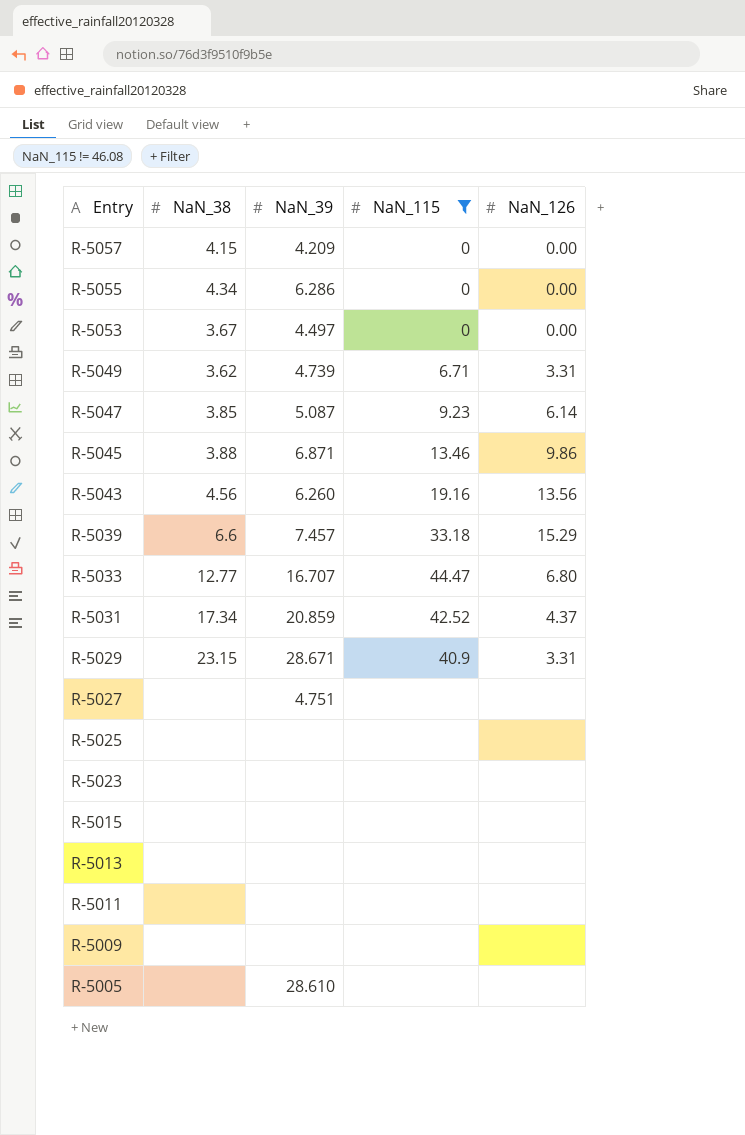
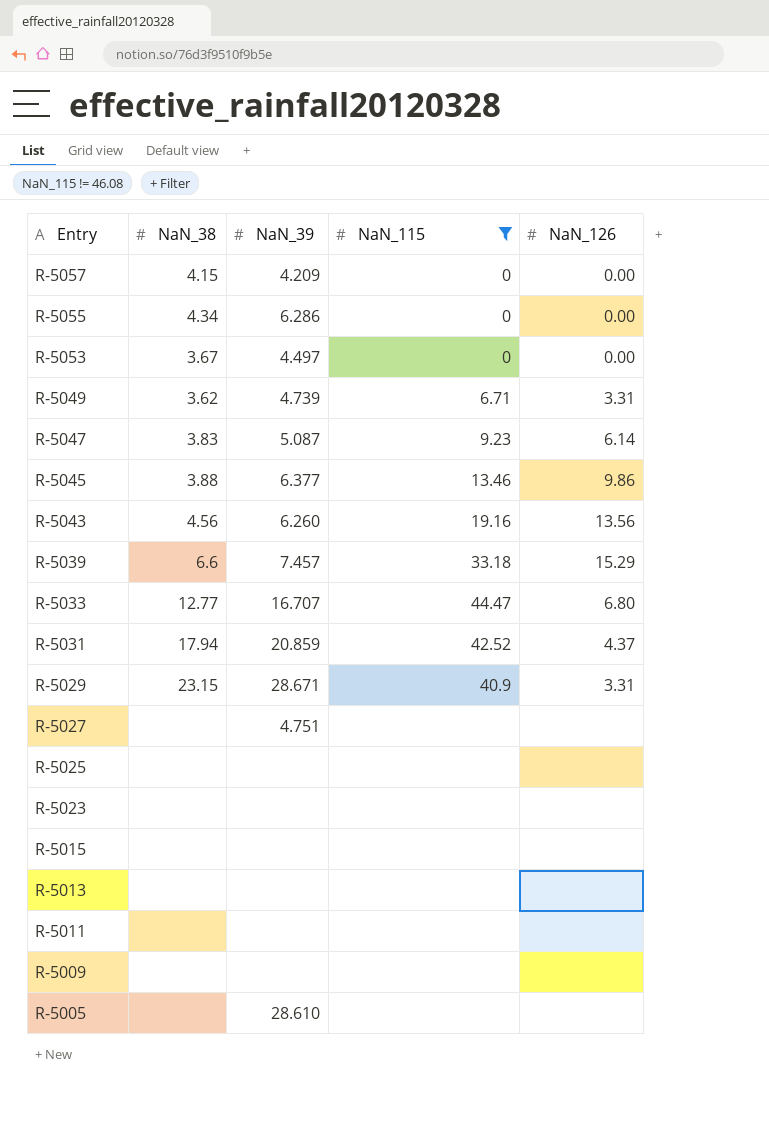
R-5047 | NaN_38: 3.85 -> 3.83
R-5045 | NaN_39: 6.871 -> 6.377
R-5031 | NaN_38: 17.34 -> 17.94

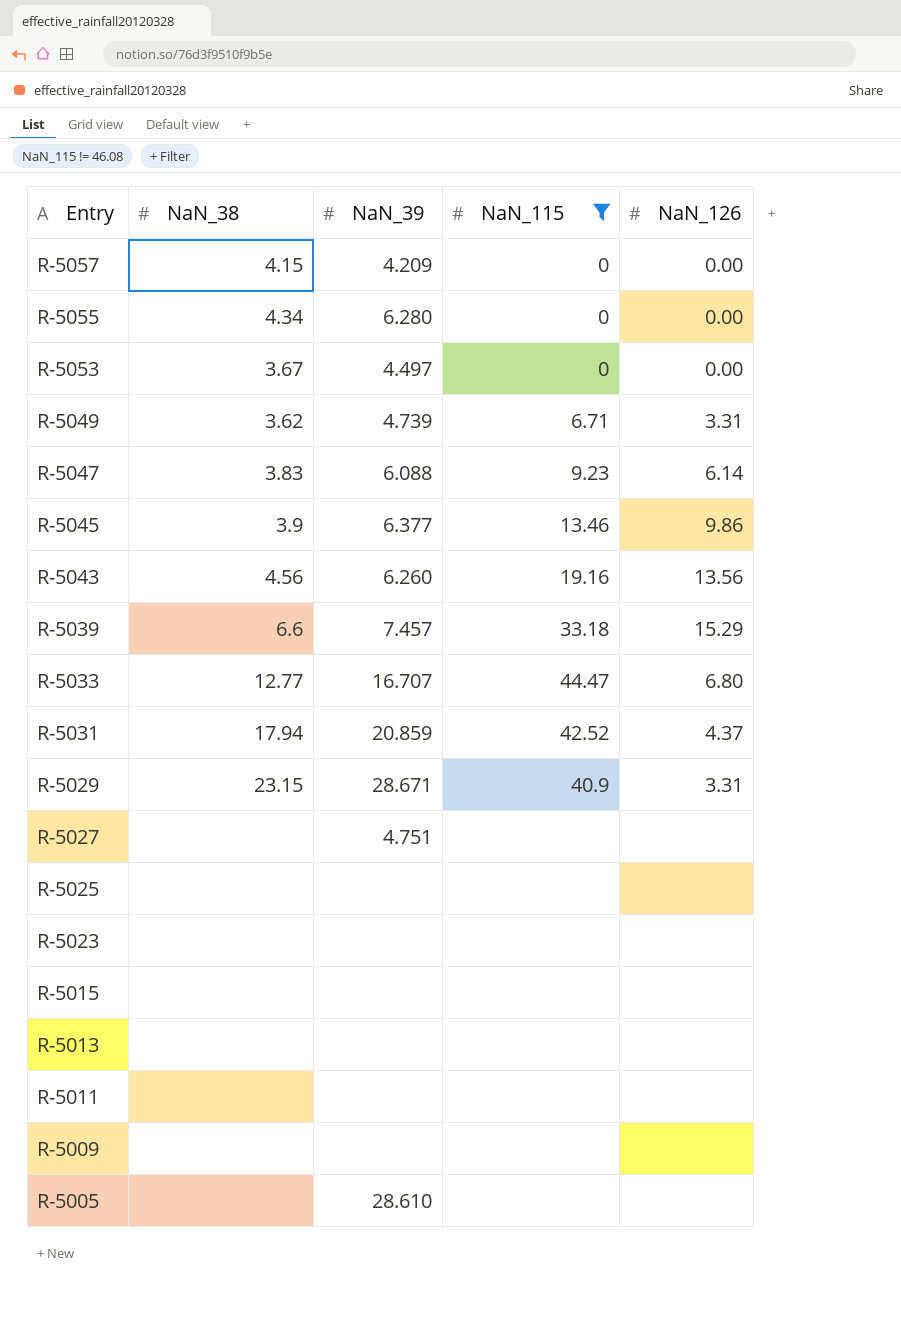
R-5055 | NaN_39: 6.286 -> 6.280
R-5047 | NaN_39: 5.087 -> 6.088
R-5045 | NaN_38: 3.88 -> 3.9

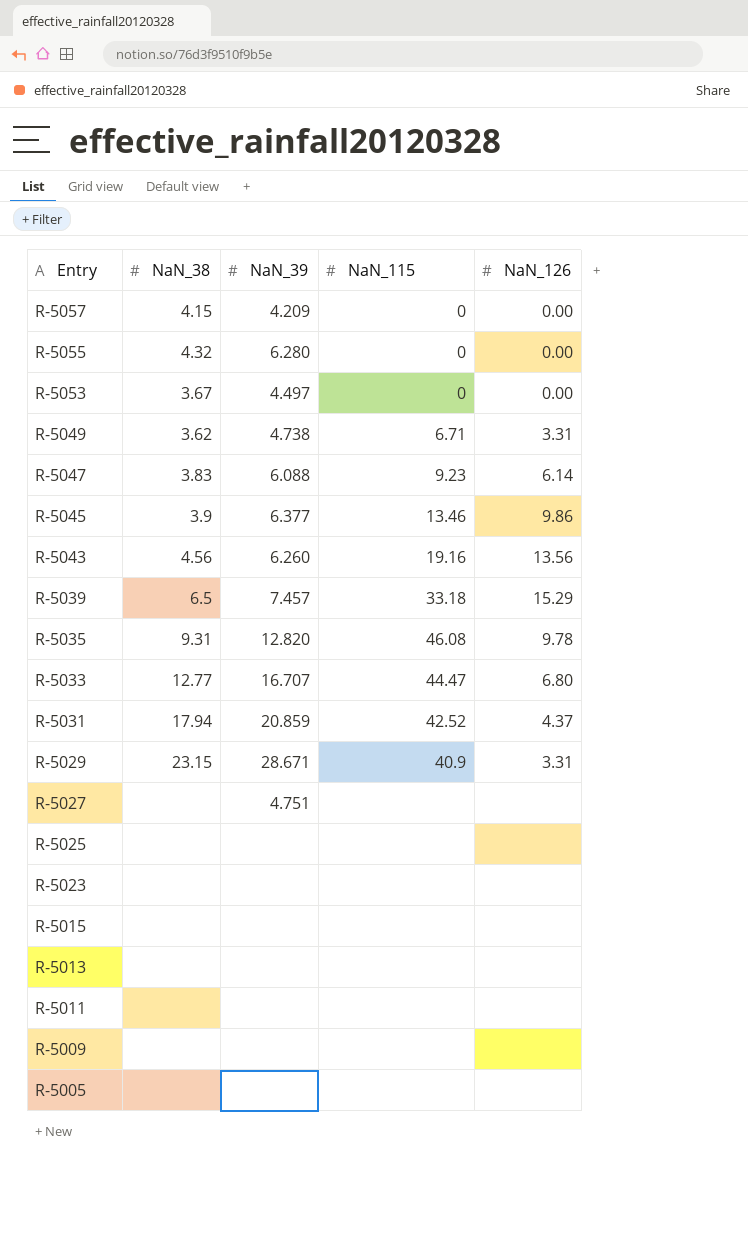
filter: NaN_115 != 46.08 -> none
R-5055 | NaN_38: 4.34 -> 4.32
R-5049 | NaN_39: 4.739 -> 4.738
R-5039 | NaN_38: 6.6 -> 6.5
R-5005 | NaN_39: 28.610 -> none

